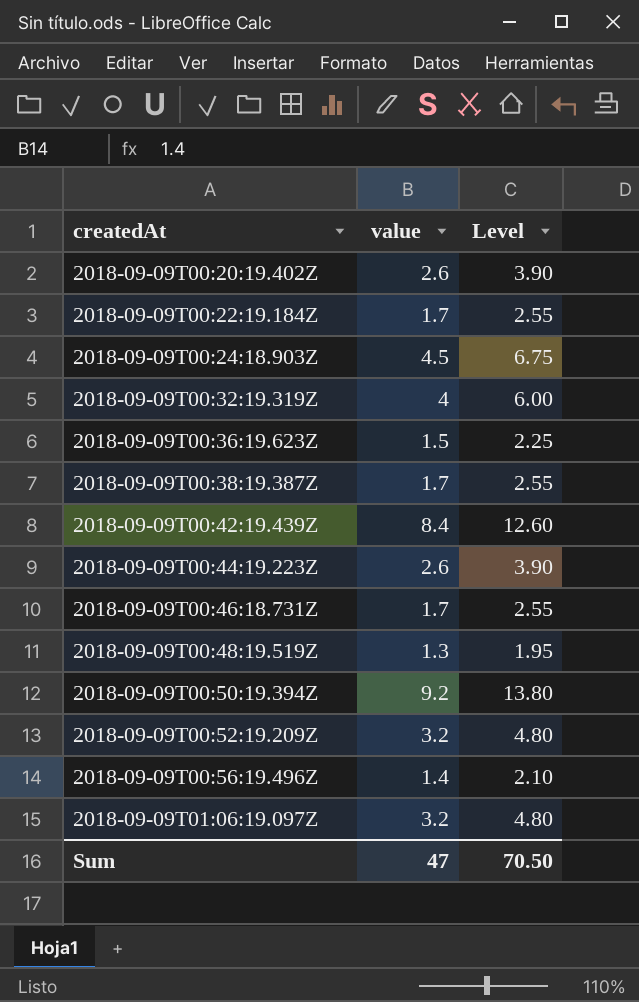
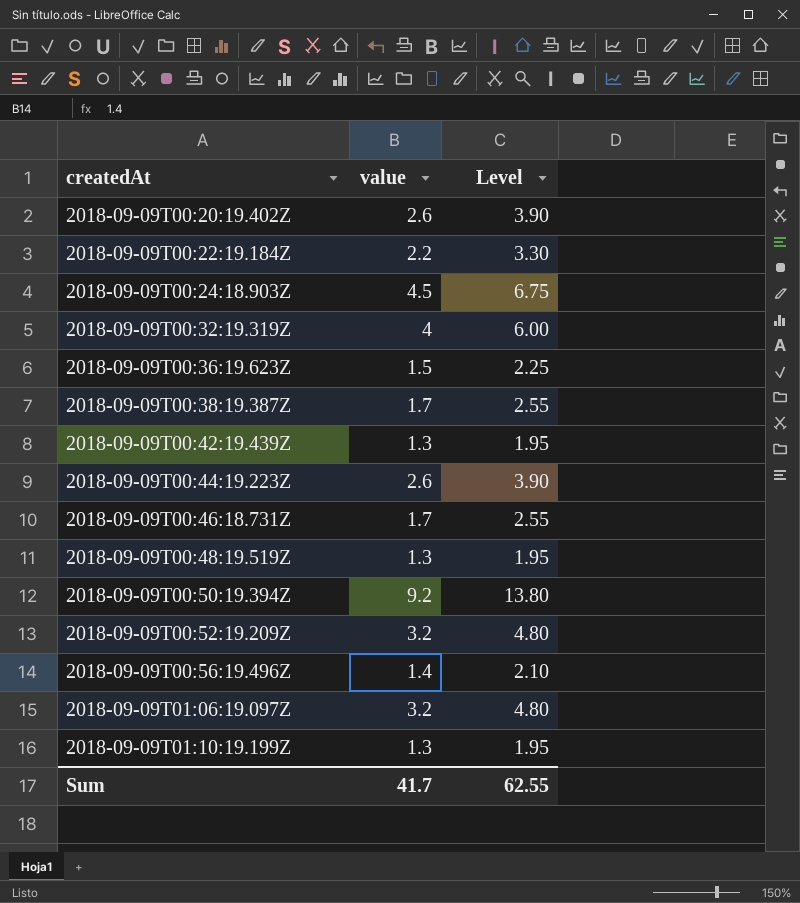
2018-09-09T00:22:19.184Z | value: 1.7 -> 2.2
2018-09-09T00:22:19.184Z | Level: 2.55 -> 3.30
2018-09-09T00:42:19.439Z | value: 8.4 -> 1.3
2018-09-09T00:42:19.439Z | Level: 12.60 -> 1.95
row 2018-09-09T01:10:19.199Z: none -> 1.3 | 1.95
Sum | value: 47 -> 41.7
Sum | Level: 70.50 -> 62.55

